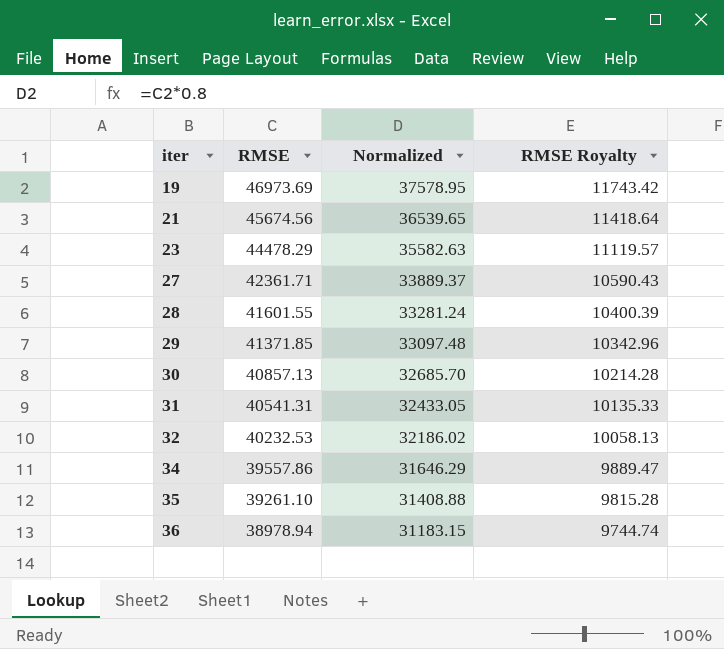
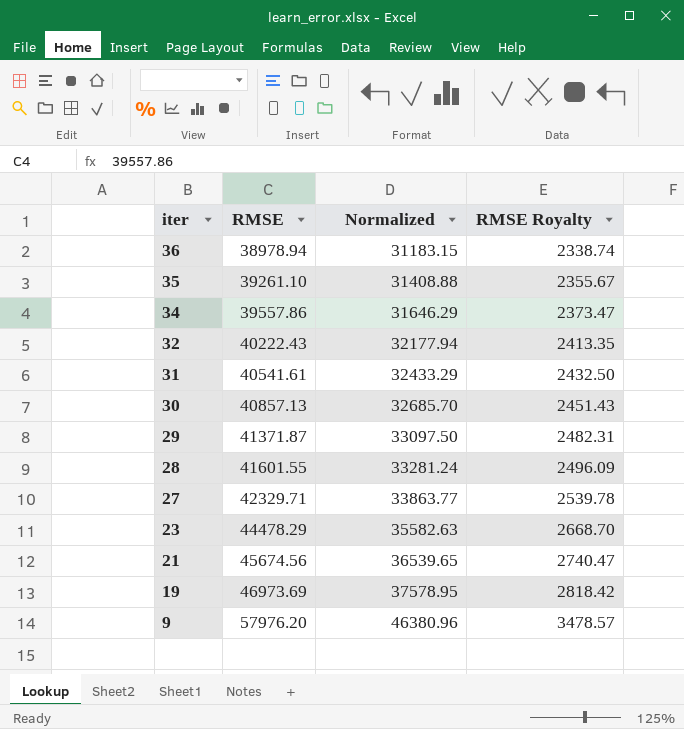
row order: iter ascending -> iter descending
column RMSE Royalty | formula: [RMSE] * 0.25 -> [RMSE] * 0.06
32 | RMSE: 40232.53 -> 40222.43
32 | Normalized: 32186.02 -> 32177.94
31 | RMSE: 40541.31 -> 40541.61
31 | Normalized: 32433.05 -> 32433.29
29 | RMSE: 41371.85 -> 41371.87
29 | Normalized: 33097.48 -> 33097.50
27 | RMSE: 42361.71 -> 42329.71
27 | Normalized: 33889.37 -> 33863.77
row 9: none -> 57976.20 | 46380.96 | 3478.57

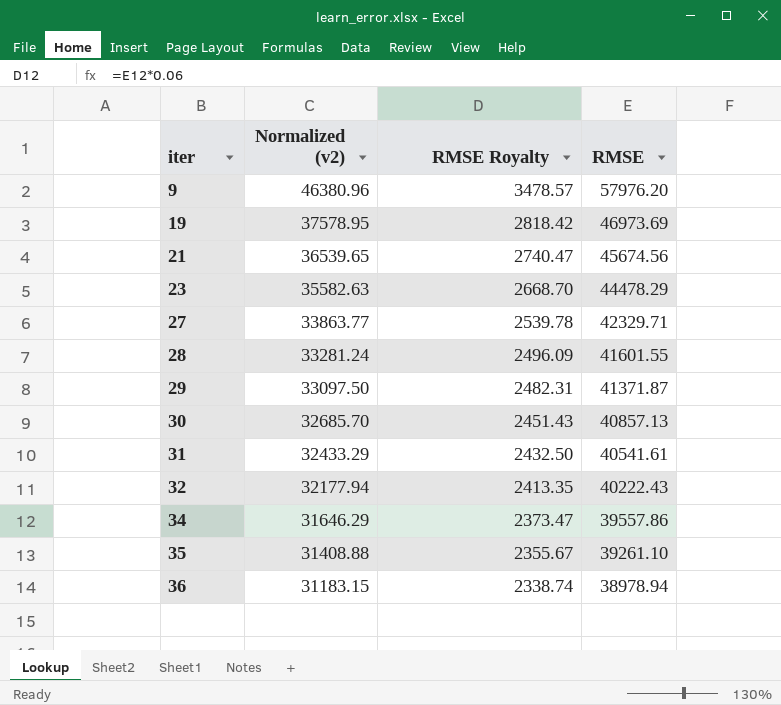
row order: iter descending -> iter ascending
column name: Normalized -> Normalized (v2)
column RMSE | position: 2 -> 4

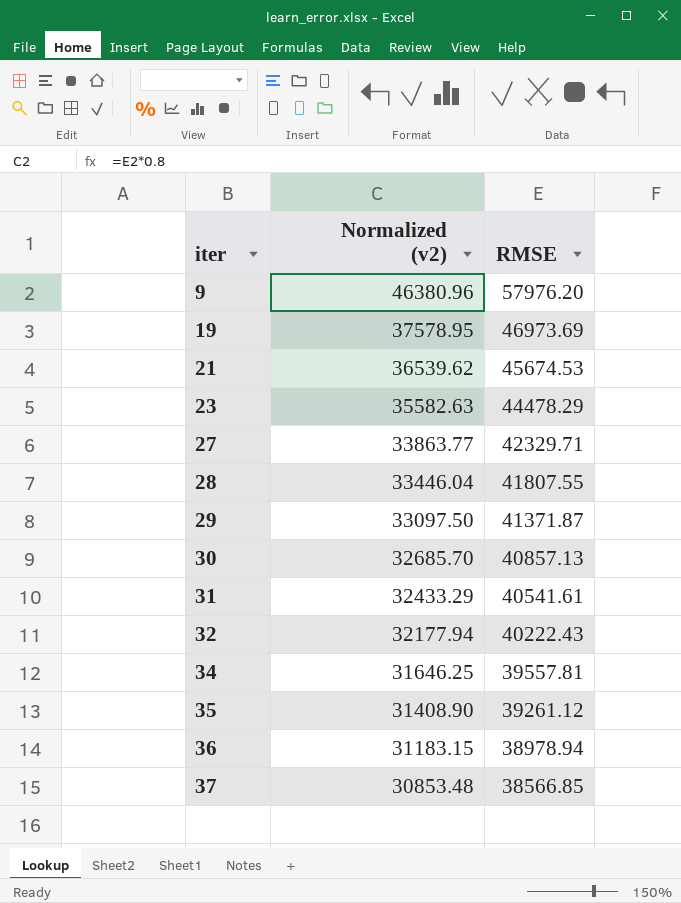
column RMSE Royalty | formula: [RMSE] * 0.06 -> none
21 | Normalized (v2): 36539.65 -> 36539.62
21 | RMSE: 45674.56 -> 45674.53
28 | Normalized (v2): 33281.24 -> 33446.04
28 | RMSE: 41601.55 -> 41807.55
34 | Normalized (v2): 31646.29 -> 31646.25
34 | RMSE: 39557.86 -> 39557.81
35 | Normalized (v2): 31408.88 -> 31408.90
35 | RMSE: 39261.10 -> 39261.12
row 37: none -> 30853.48 | 38566.85

